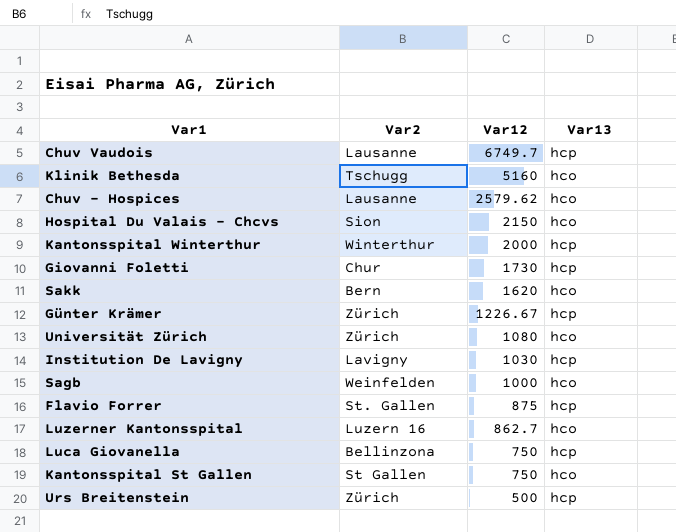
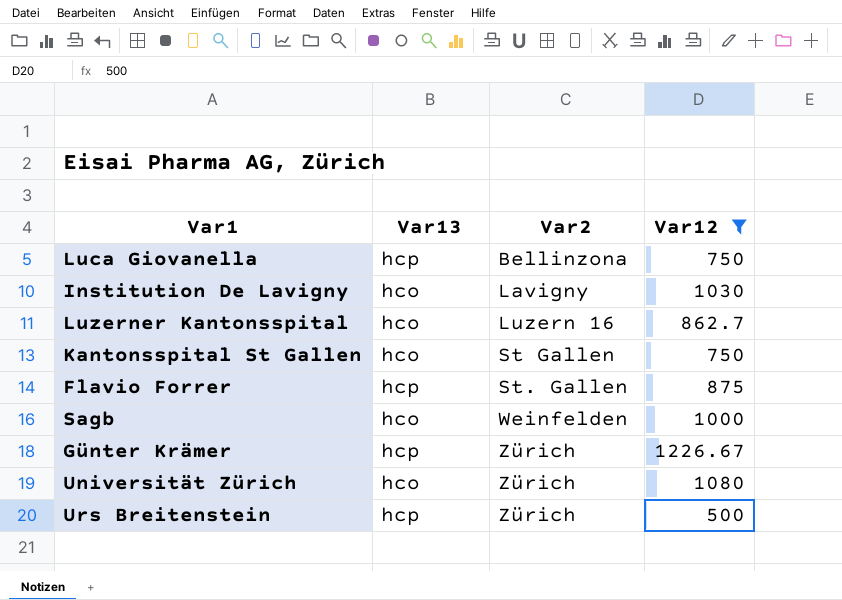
filter: none -> Var12 <= 1226.67
row order: Var12 descending -> Var2 ascending
column Var13 | position: 4 -> 2
Institution De Lavigny | Var13: hcp -> hco

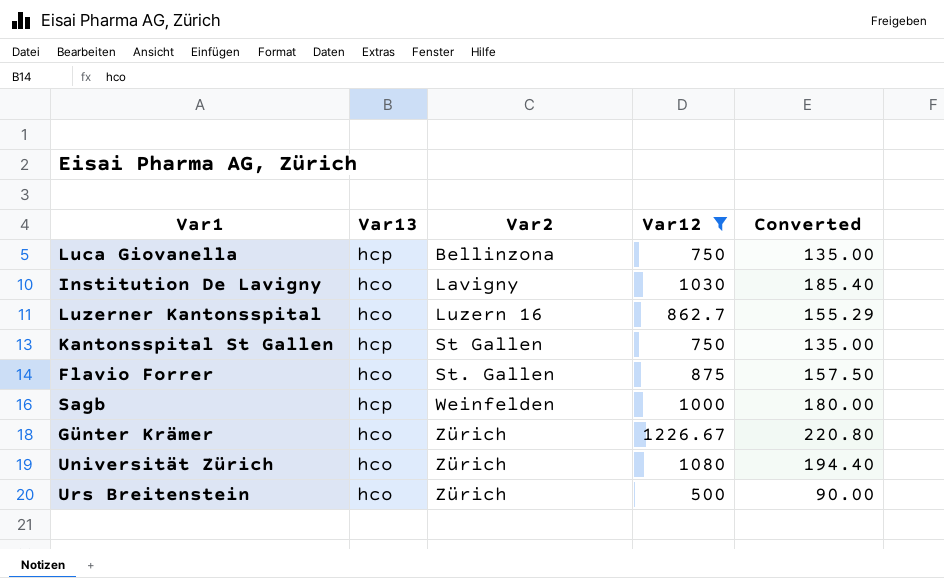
column Converted | formula: none -> [Var12] * 0.18
Kantonsspital St Gallen | Var13: hco -> hcp
Flavio Forrer | Var13: hcp -> hco
Sagb | Var13: hco -> hcp
Günter Krämer | Var13: hcp -> hco
Urs Breitenstein | Var13: hcp -> hco

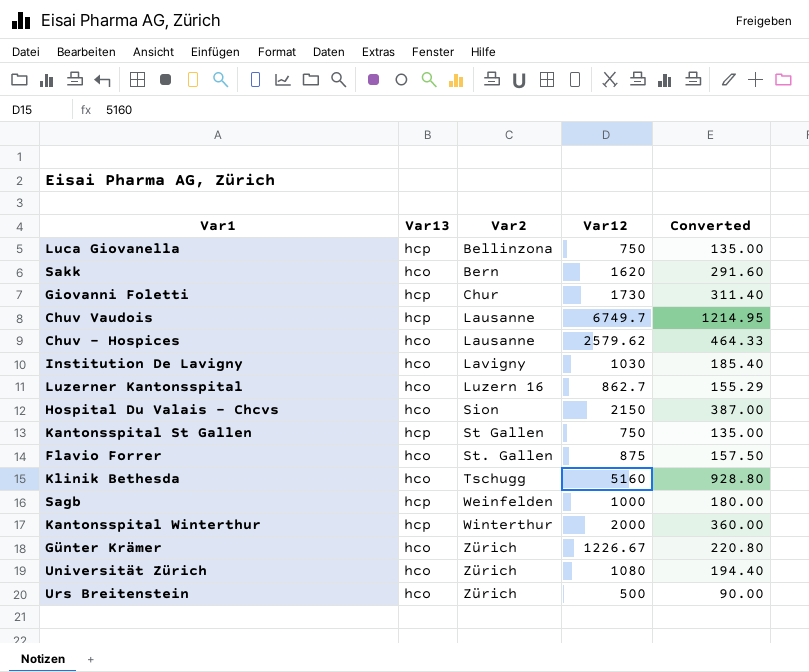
filter: Var12 <= 1226.67 -> none

